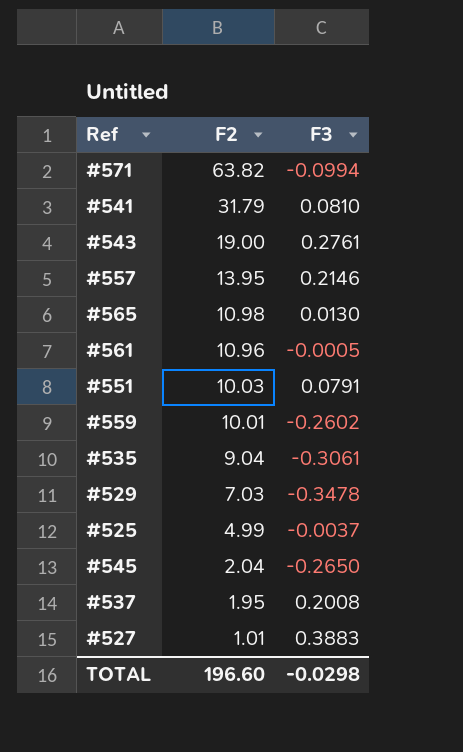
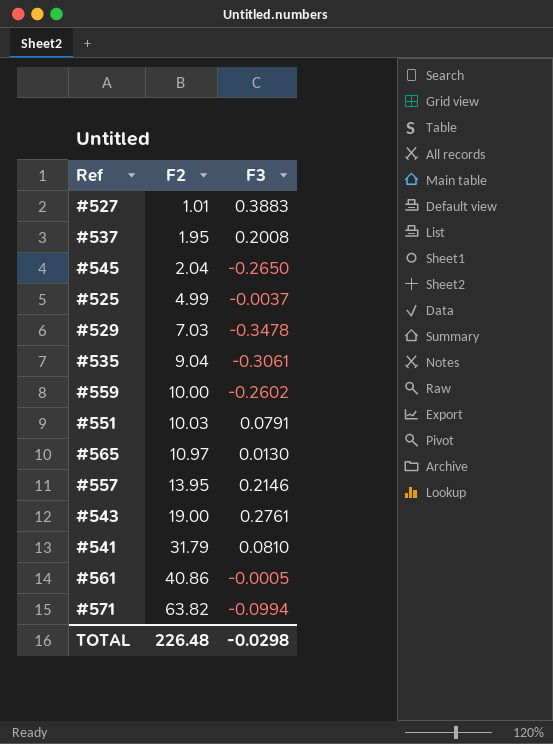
row order: F2 descending -> F2 ascending
#559 | F2: 10.01 -> 10.00
#565 | F2: 10.98 -> 10.97
#561 | F2: 10.96 -> 40.86
TOTAL | F2: 196.60 -> 226.48

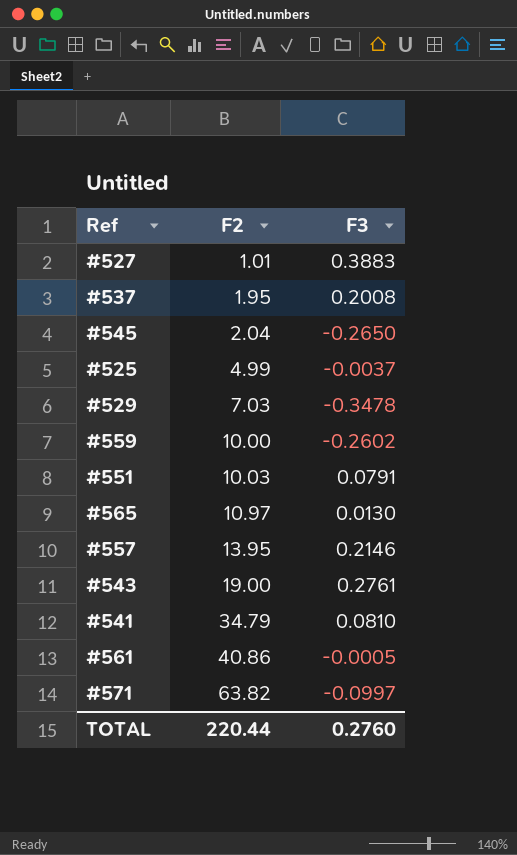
row #535: 9.04 | -0.3061 -> none
#541 | F2: 31.79 -> 34.79
#571 | F3: -0.0994 -> -0.0997
TOTAL | F2: 226.48 -> 220.44
TOTAL | F3: -0.0298 -> 0.2760

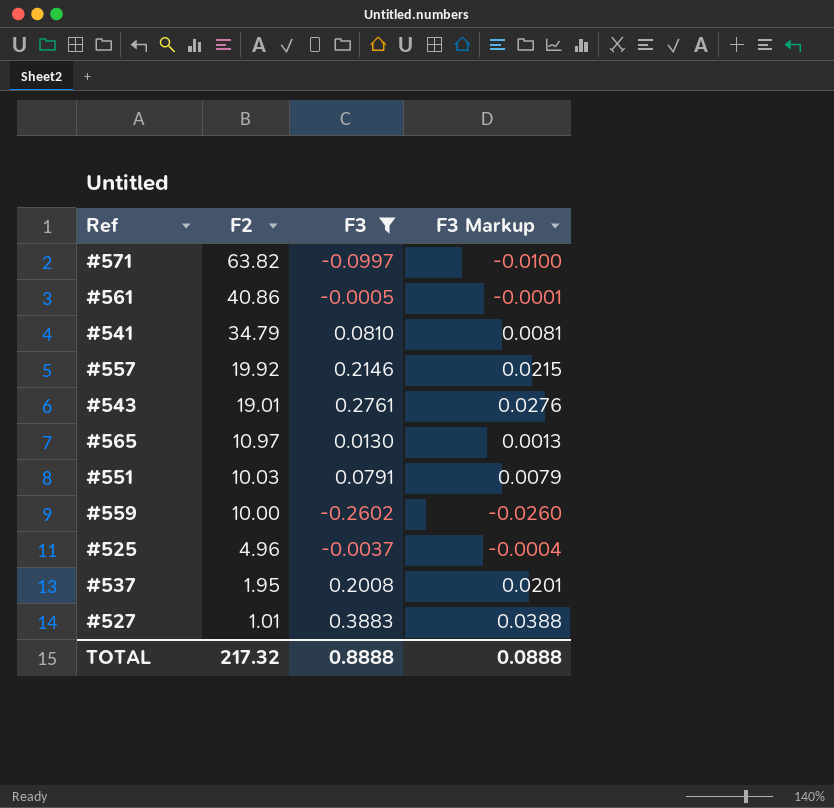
filter: none -> F3 >= -0.2602
row order: F2 ascending -> F2 descending
column F3 Markup | formula: none -> [F3] * 0.1
#557 | F2: 13.95 -> 19.92
#543 | F2: 19.00 -> 19.01
#525 | F2: 4.99 -> 4.96
TOTAL | F2: 220.44 -> 217.32
TOTAL | F3: 0.2760 -> 0.8888

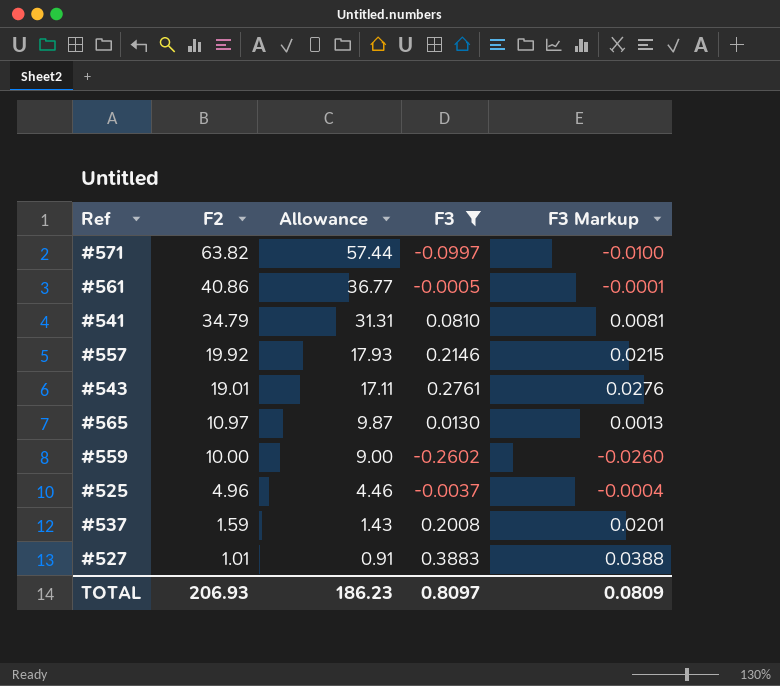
column Allowance | formula: none -> [F2] * 0.9
row #551: 10.03 | 0.0791 | 0.0079 -> none
#537 | F2: 1.95 -> 1.59
TOTAL | F2: 217.32 -> 206.93
TOTAL | F3: 0.8888 -> 0.8097
TOTAL | F3 Markup: 0.0888 -> 0.0809

